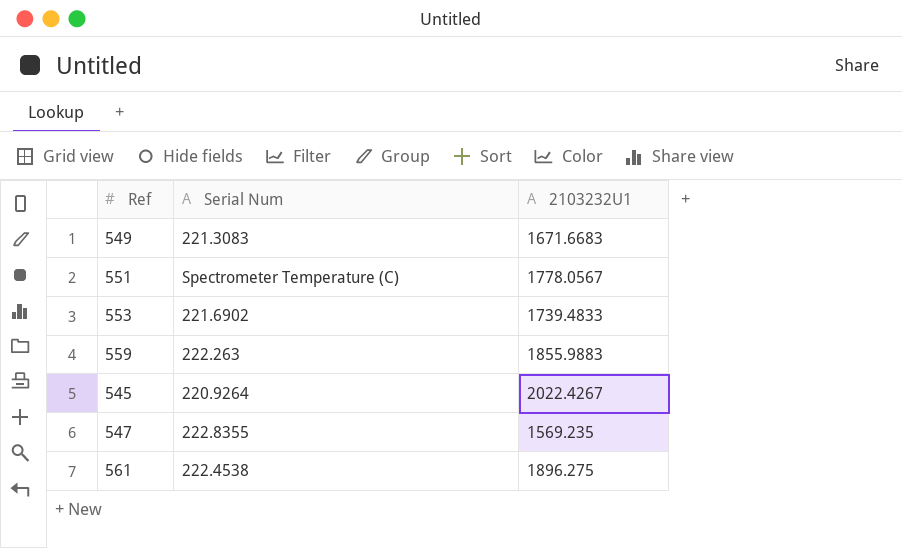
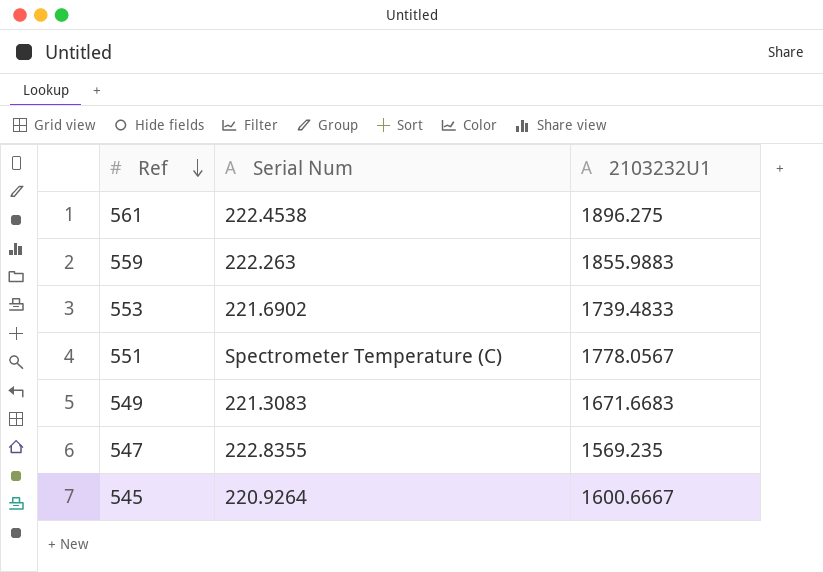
row order: none -> Ref descending
545 | 2103232U1: 2022.4267 -> 1600.6667

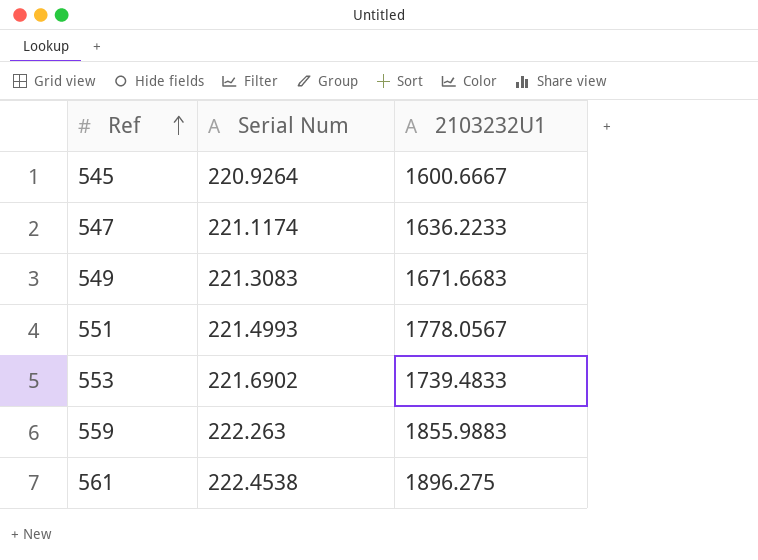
row order: Ref descending -> Ref ascending
547 | Serial Num: 222.8355 -> 221.1174
547 | 2103232U1: 1569.235 -> 1636.2233
551 | Serial Num: Spectrometer Temperature (C) -> 221.4993

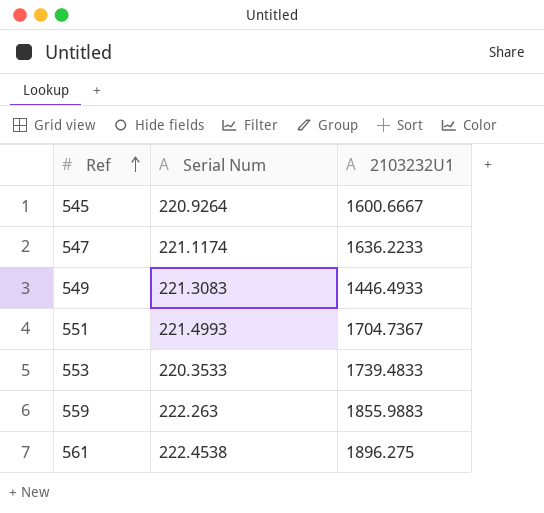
549 | 2103232U1: 1671.6683 -> 1446.4933
551 | 2103232U1: 1778.0567 -> 1704.7367
553 | Serial Num: 221.6902 -> 220.3533

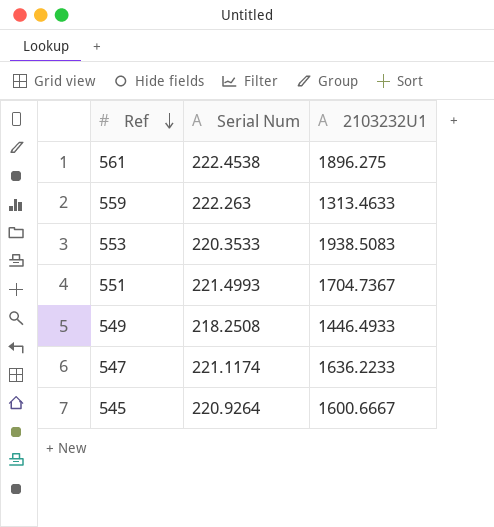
row order: Ref ascending -> Ref descending
559 | 2103232U1: 1855.9883 -> 1313.4633
553 | 2103232U1: 1739.4833 -> 1938.5083
549 | Serial Num: 221.3083 -> 218.2508

